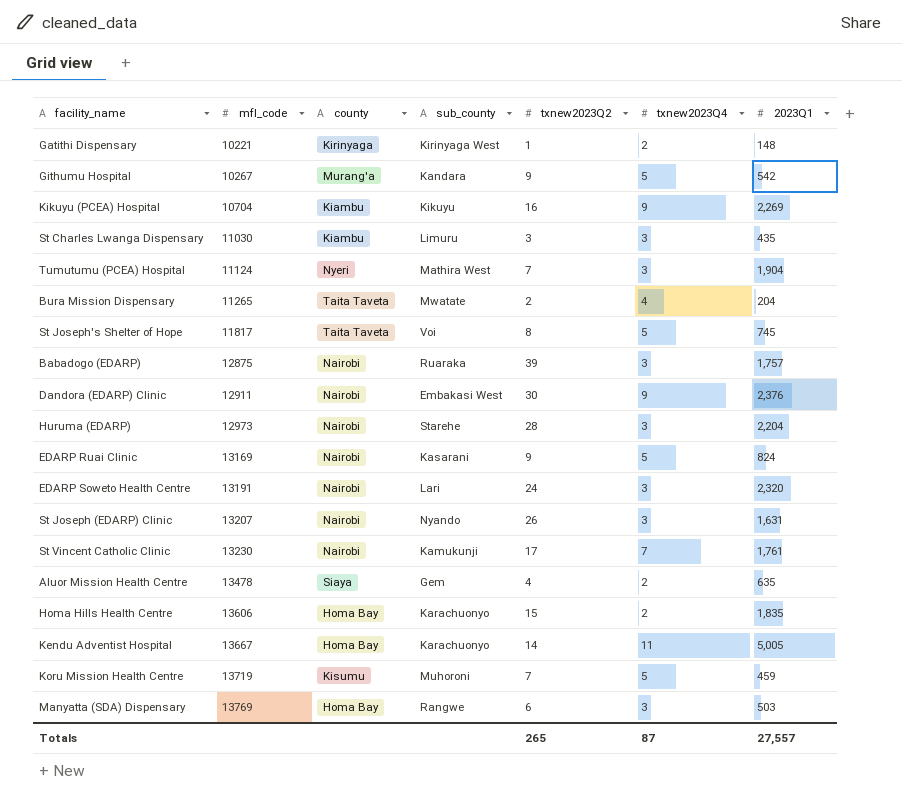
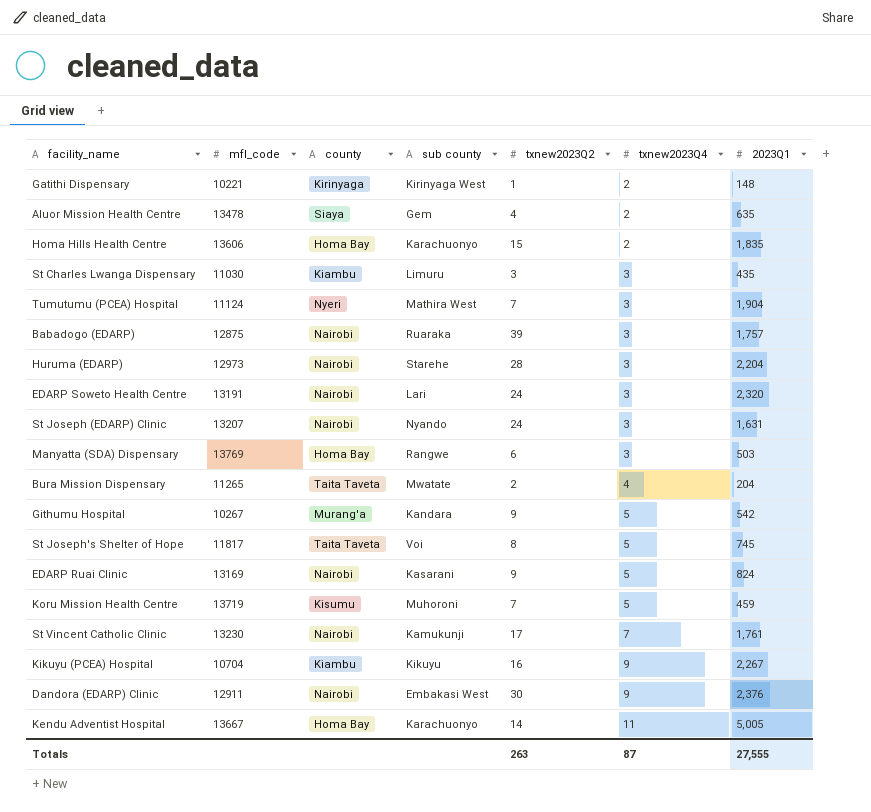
row order: mfl_code ascending -> txnew2023Q4 ascending
column name: sub_county -> sub county
St Joseph (EDARP) Clinic | txnew2023Q2: 26 -> 24
Kikuyu (PCEA) Hospital | 2023Q1: 2,269 -> 2,267
Totals | txnew2023Q2: 265 -> 263
Totals | 2023Q1: 27,557 -> 27,555

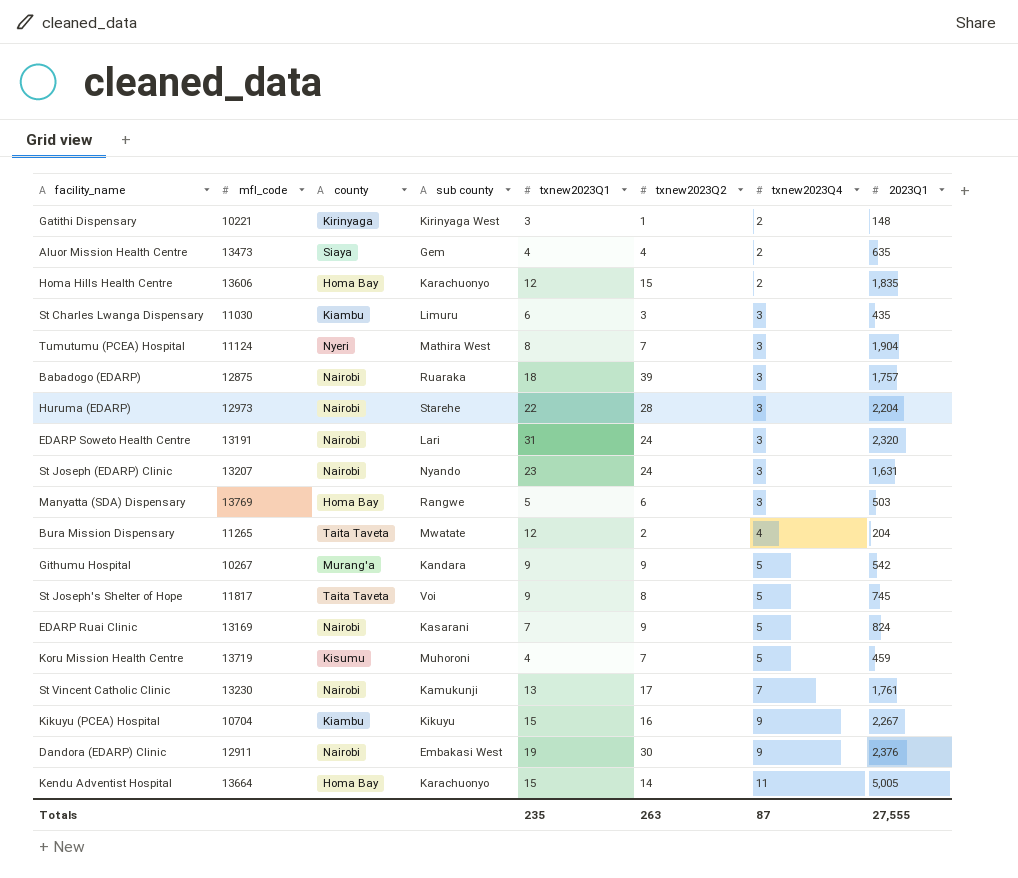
column txnew2023Q1 | position: none -> 5
Aluor Mission Health Centre | mfl_code: 13478 -> 13473
Kendu Adventist Hospital | mfl_code: 13667 -> 13664

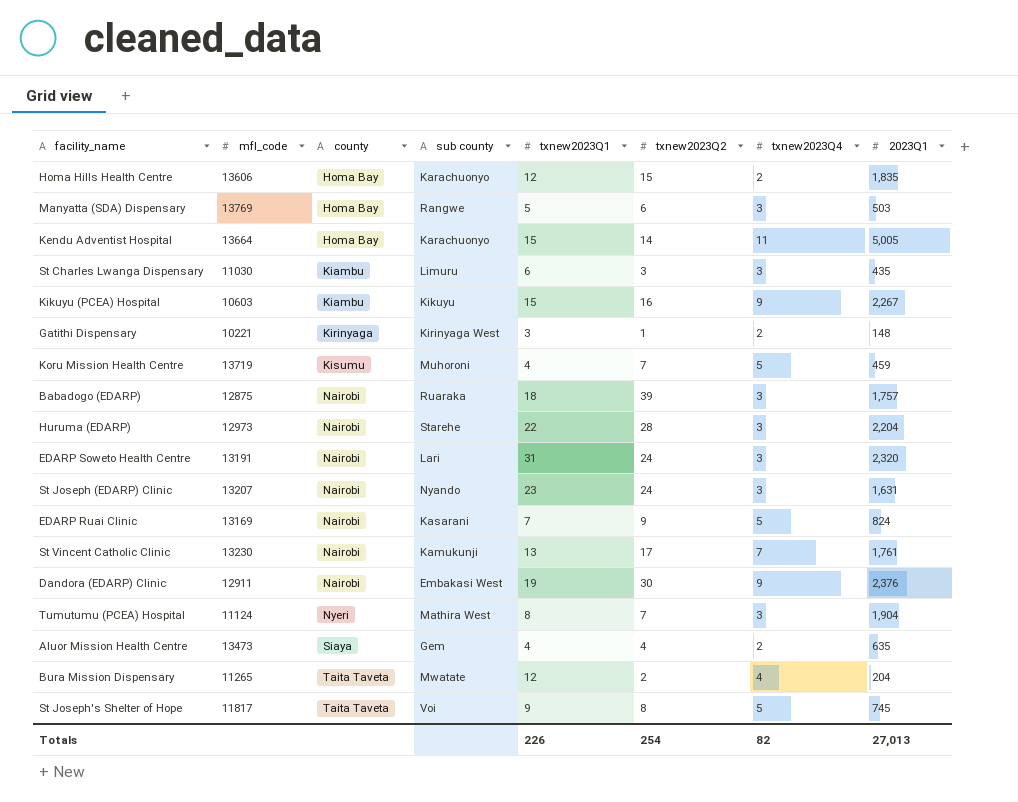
row order: txnew2023Q4 ascending -> county ascending
row Githumu Hospital: 10267 | Murang'a | Kandara | 9 | 9 | 5 | 542 -> none
Kikuyu (PCEA) Hospital | mfl_code: 10704 -> 10603
Totals | txnew2023Q1: 235 -> 226
Totals | txnew2023Q2: 263 -> 254
Totals | txnew2023Q4: 87 -> 82
Totals | 2023Q1: 27,555 -> 27,013

